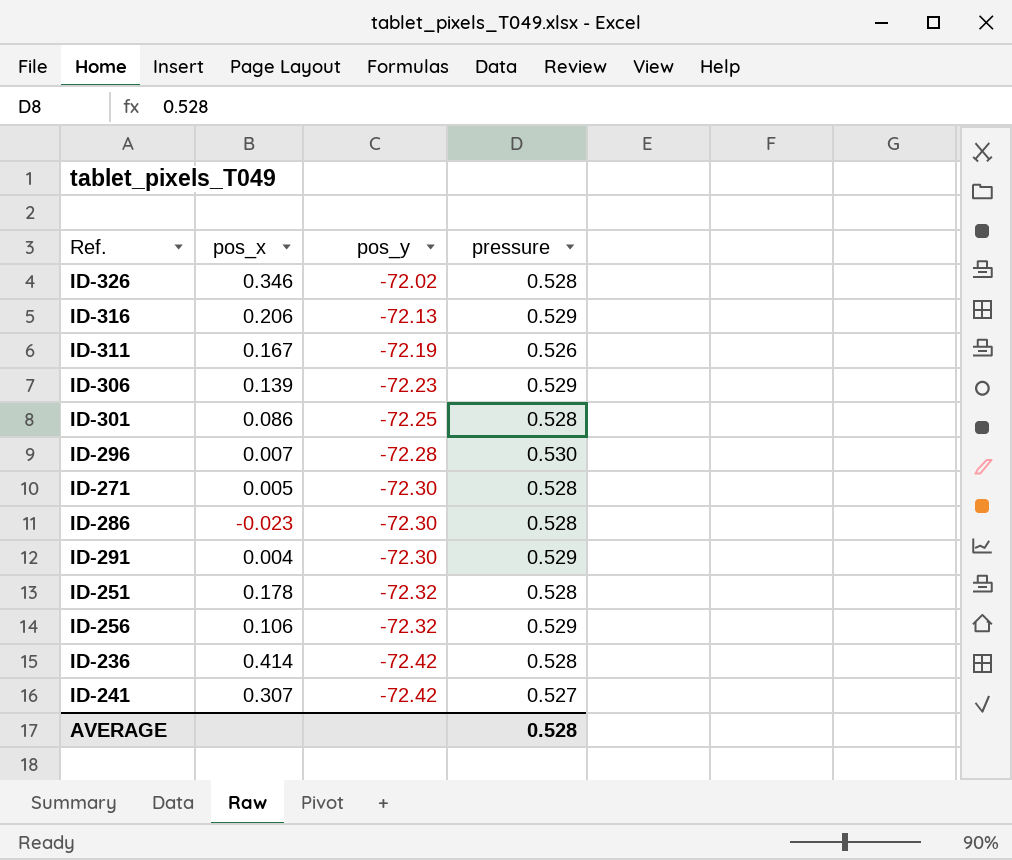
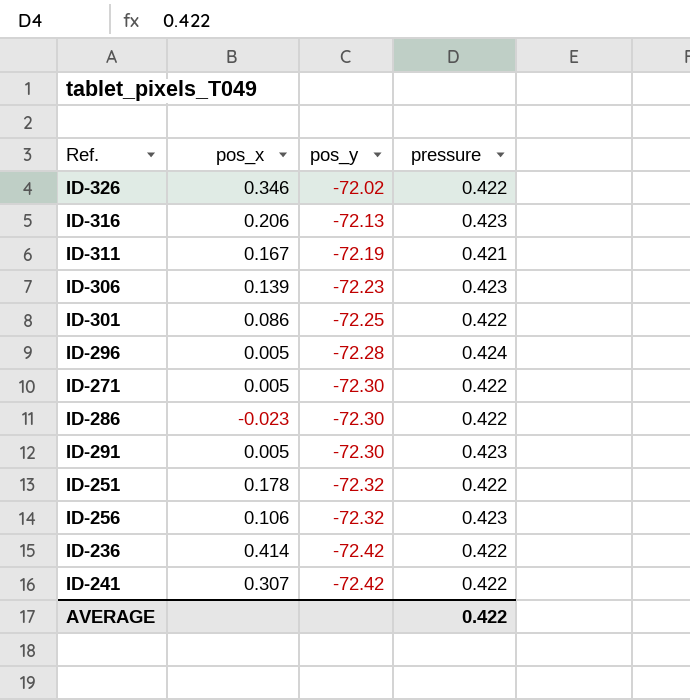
ID-326 | pressure: 0.528 -> 0.422
ID-316 | pressure: 0.529 -> 0.423
ID-311 | pressure: 0.526 -> 0.421
ID-306 | pressure: 0.529 -> 0.423
ID-301 | pressure: 0.528 -> 0.422
ID-296 | pos_x: 0.007 -> 0.005
ID-296 | pressure: 0.530 -> 0.424
ID-271 | pressure: 0.528 -> 0.422
ID-286 | pressure: 0.528 -> 0.422
ID-291 | pos_x: 0.004 -> 0.005
ID-291 | pressure: 0.529 -> 0.423
ID-251 | pressure: 0.528 -> 0.422
ID-256 | pressure: 0.529 -> 0.423
ID-236 | pressure: 0.528 -> 0.422
ID-241 | pressure: 0.527 -> 0.422
AVERAGE | pressure: 0.528 -> 0.422

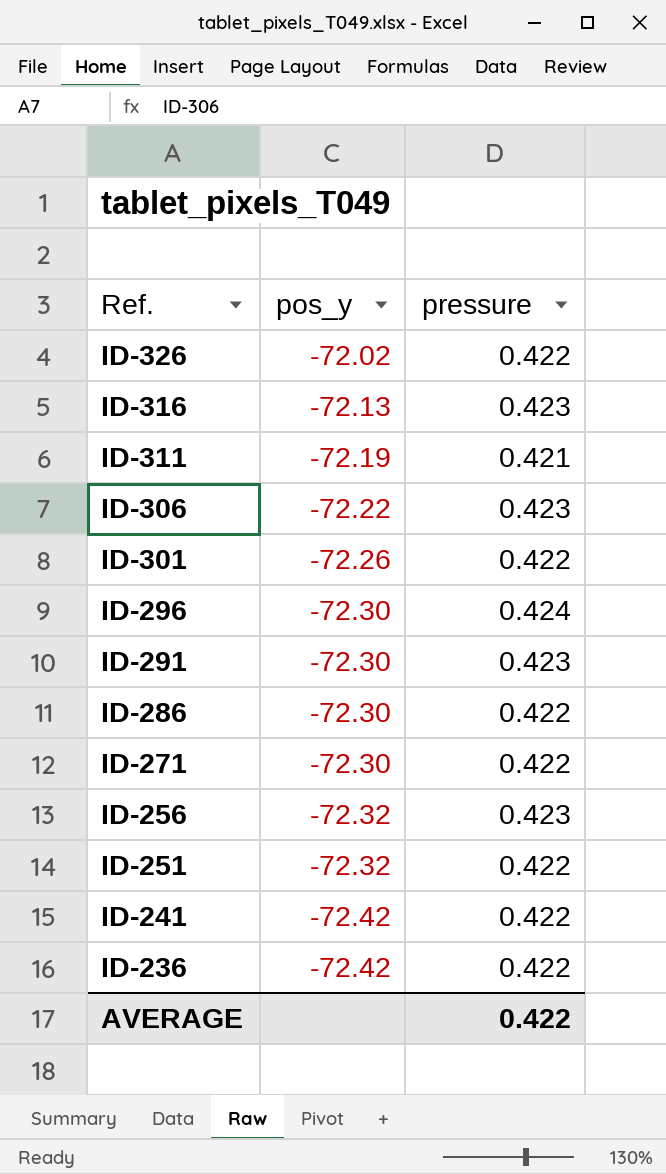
row order: pos_y descending -> Ref. descending
column pos_x | position: 2 -> none
ID-306 | pos_y: -72.23 -> -72.22
ID-301 | pos_y: -72.25 -> -72.26
ID-296 | pos_y: -72.28 -> -72.30

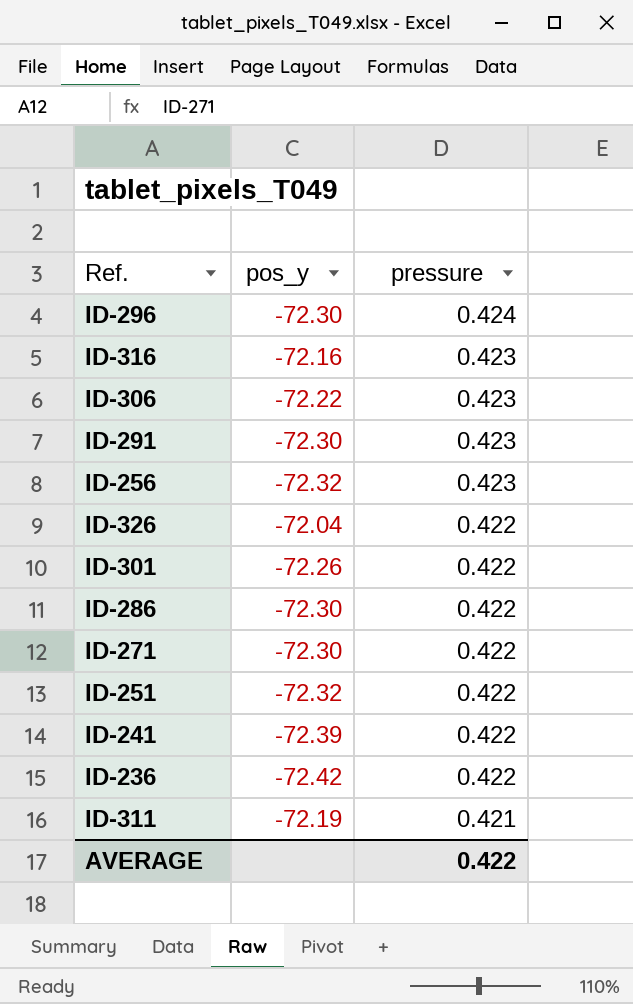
row order: Ref. descending -> pressure descending
ID-316 | pos_y: -72.13 -> -72.16
ID-326 | pos_y: -72.02 -> -72.04
ID-241 | pos_y: -72.42 -> -72.39

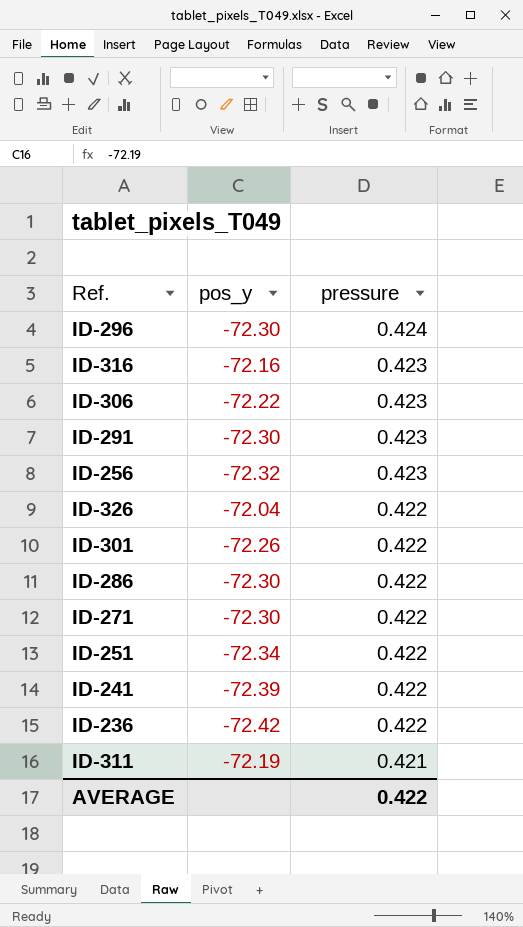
ID-251 | pos_y: -72.32 -> -72.34

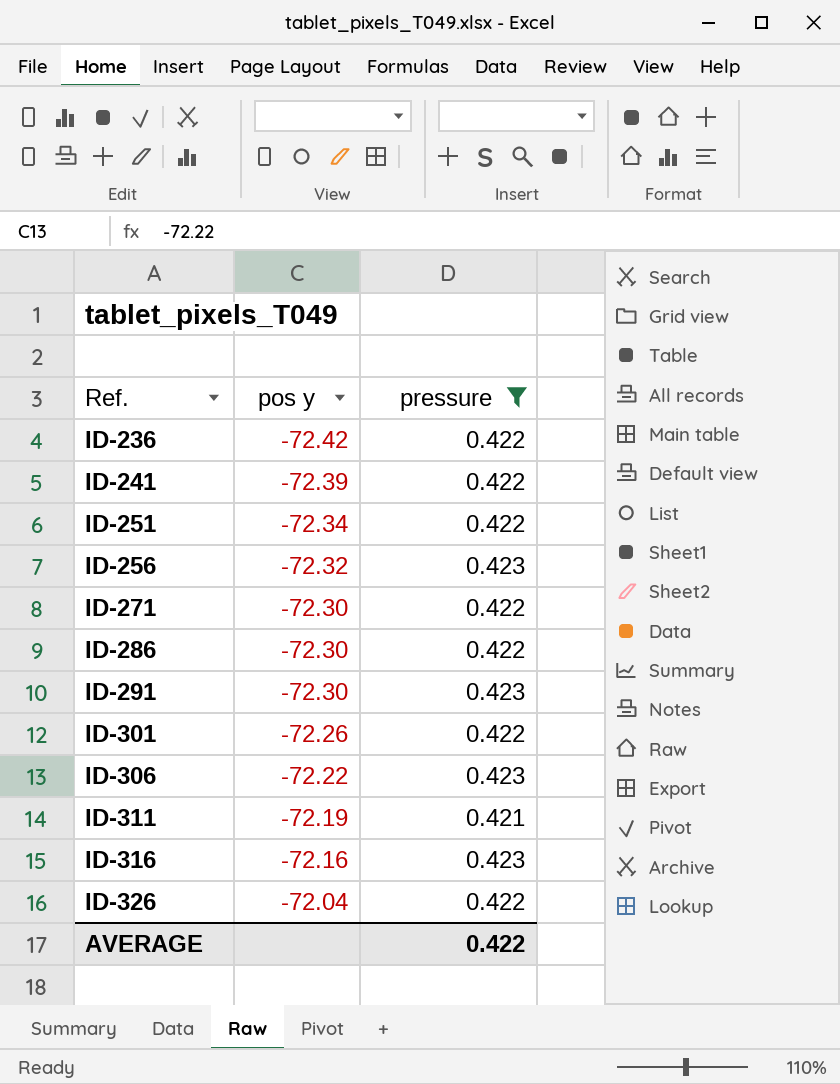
filter: none -> pressure != 0.424
row order: pressure descending -> Ref. ascending
column name: pos_y -> pos y

